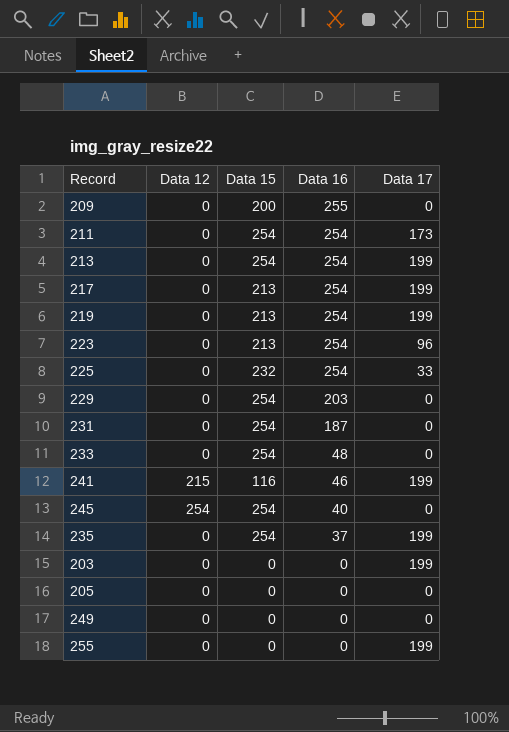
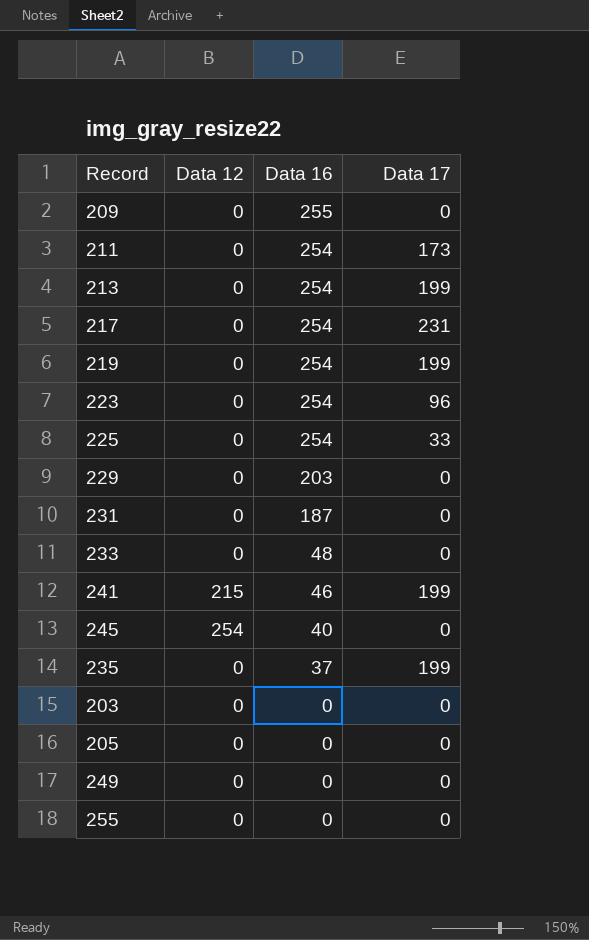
column Data 15 | position: 3 -> none
217 | Data 17: 199 -> 231
203 | Data 17: 199 -> 0
255 | Data 17: 199 -> 0

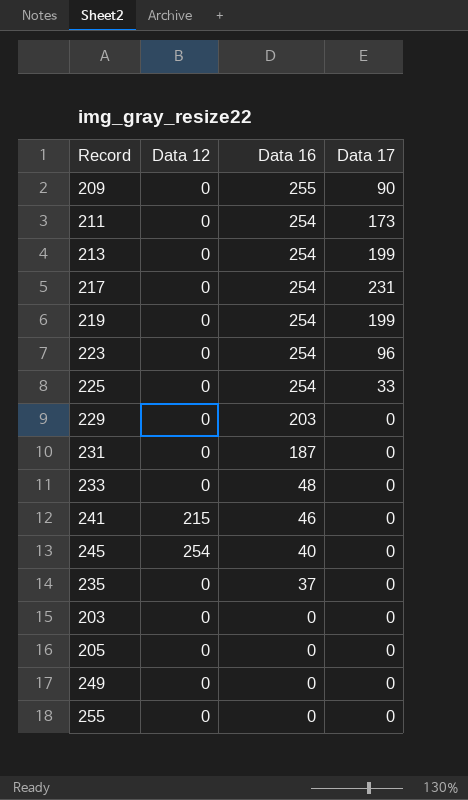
209 | Data 17: 0 -> 90
241 | Data 17: 199 -> 0
235 | Data 17: 199 -> 0

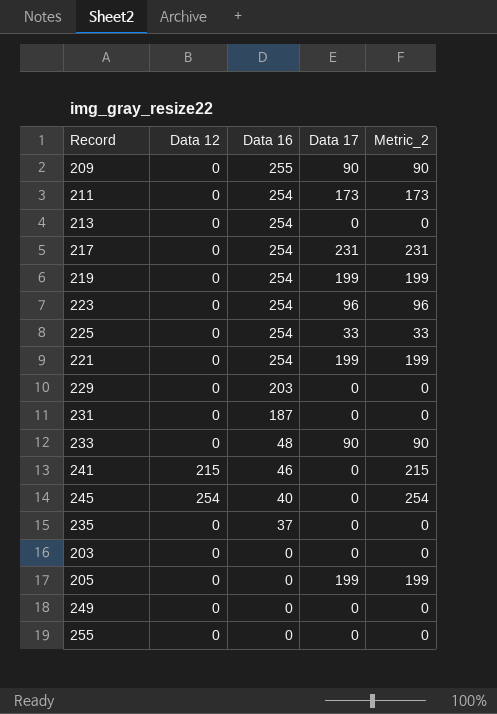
column Metric_2 | formula: none -> [Data 12] + [Data 17]
213 | Data 17: 199 -> 0
row 221: none -> 0 | 254 | 199 | 199
233 | Data 17: 0 -> 90
205 | Data 17: 0 -> 199

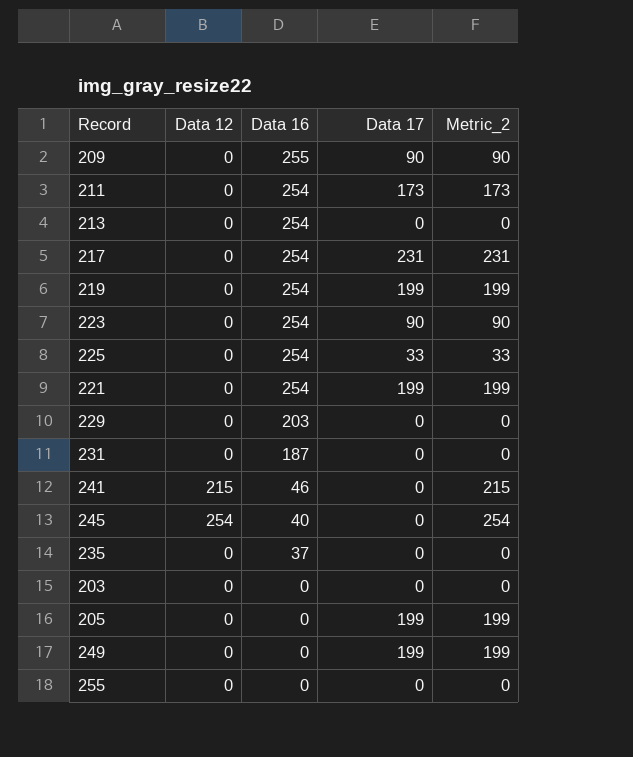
row 233: 0 | 48 | 90 | 90 -> none
223 | Data 17: 96 -> 90
223 | Metric_2: 96 -> 90
249 | Data 17: 0 -> 199
249 | Metric_2: 0 -> 199

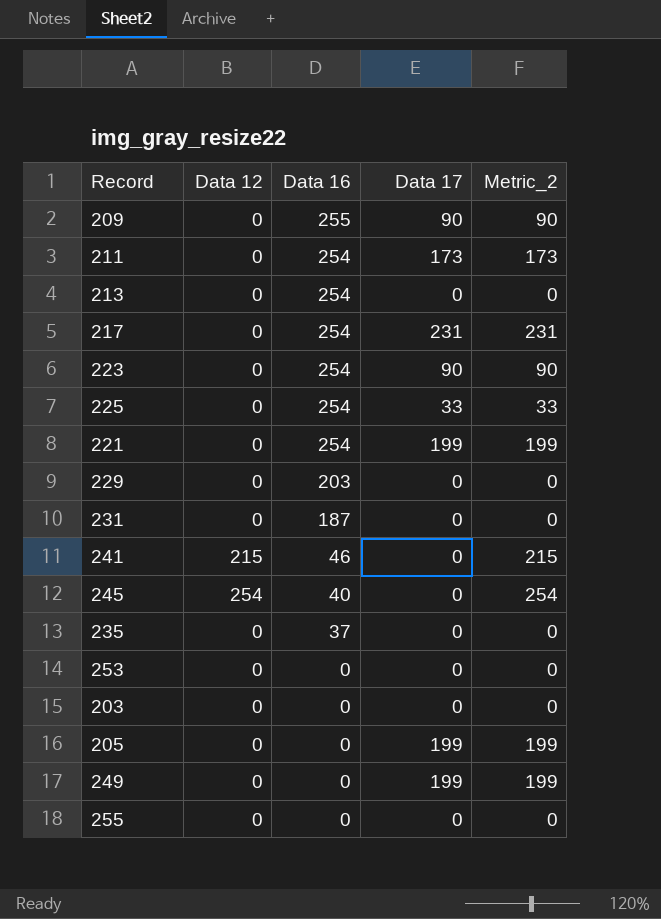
row 219: 0 | 254 | 199 | 199 -> none
row 253: none -> 0 | 0 | 0 | 0

